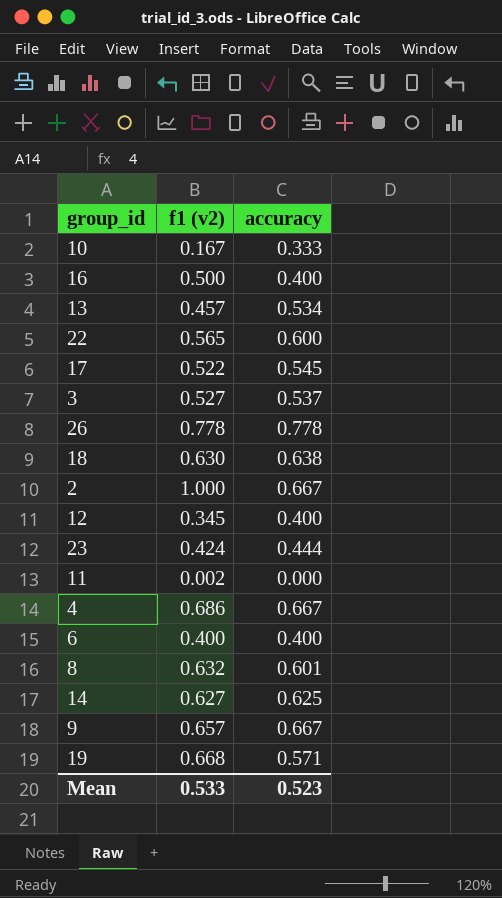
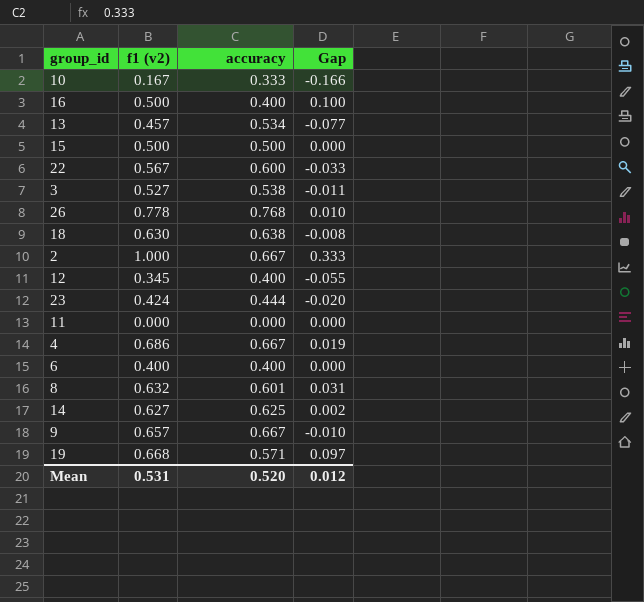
column Gap | formula: none -> [f1 (v2)] - [accuracy]
row 17: 0.522 | 0.545 -> none
row 15: none -> 0.500 | 0.500 | 0.000
22 | f1 (v2): 0.565 -> 0.567
3 | accuracy: 0.537 -> 0.538
26 | accuracy: 0.778 -> 0.768
11 | f1 (v2): 0.002 -> 0.000
Mean | f1 (v2): 0.533 -> 0.531
Mean | accuracy: 0.523 -> 0.520

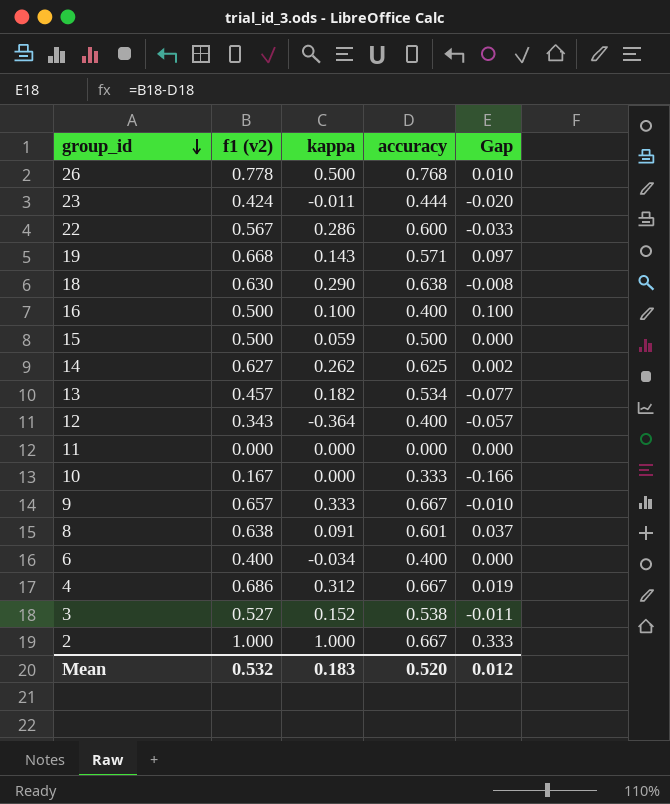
row order: none -> group_id descending
column kappa | position: none -> 3
12 | f1 (v2): 0.345 -> 0.343
12 | Gap: -0.055 -> -0.057
8 | f1 (v2): 0.632 -> 0.638
8 | Gap: 0.031 -> 0.037
Mean | f1 (v2): 0.531 -> 0.532

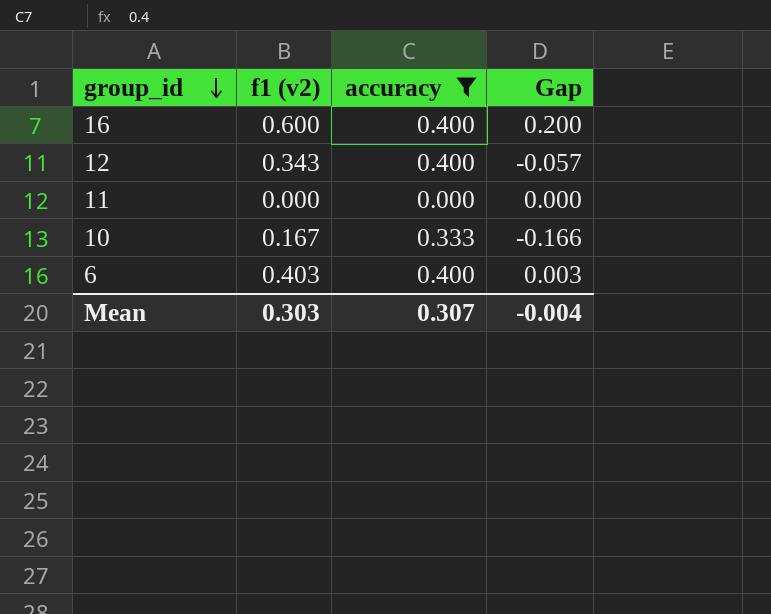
filter: none -> accuracy <= 0.400
column kappa | position: 3 -> none
16 | f1 (v2): 0.500 -> 0.600
16 | Gap: 0.100 -> 0.200
6 | f1 (v2): 0.400 -> 0.403
6 | Gap: 0.000 -> 0.003
Mean | f1 (v2): 0.532 -> 0.303
Mean | accuracy: 0.520 -> 0.307
Mean | Gap: 0.012 -> -0.004

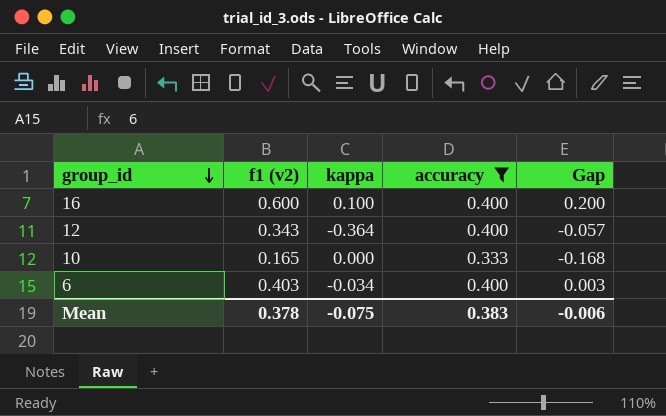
column kappa | position: none -> 3
row 11: 0.000 | 0.000 | 0.000 -> none
10 | f1 (v2): 0.167 -> 0.165
10 | Gap: -0.166 -> -0.168
Mean | f1 (v2): 0.303 -> 0.378
Mean | accuracy: 0.307 -> 0.383
Mean | Gap: -0.004 -> -0.006

